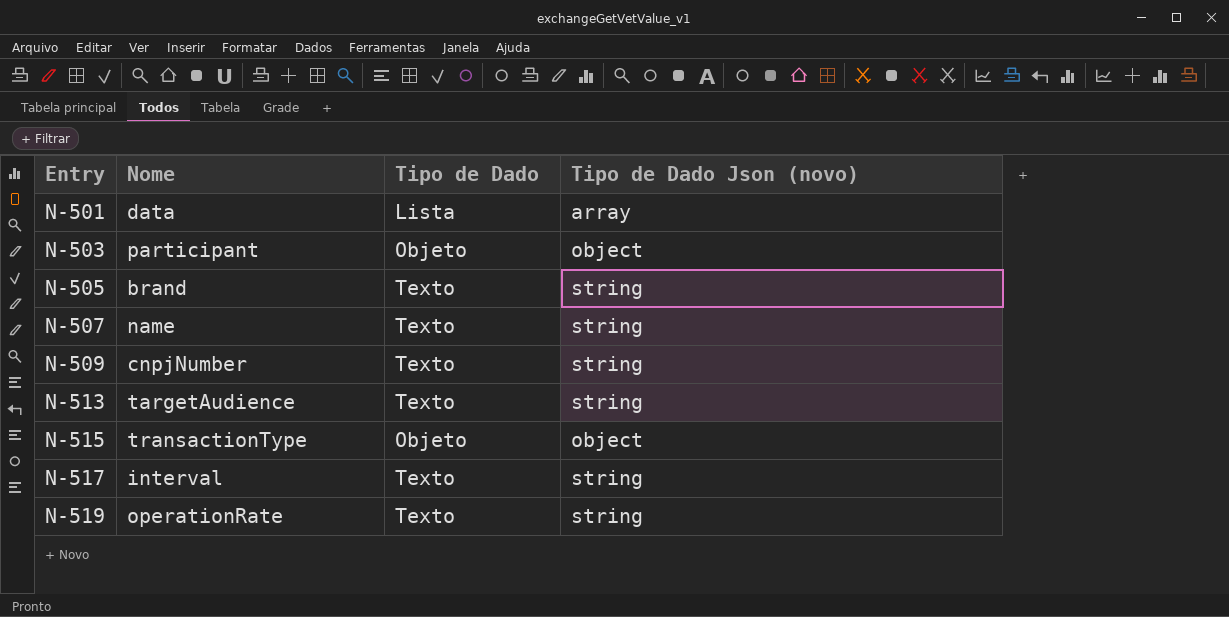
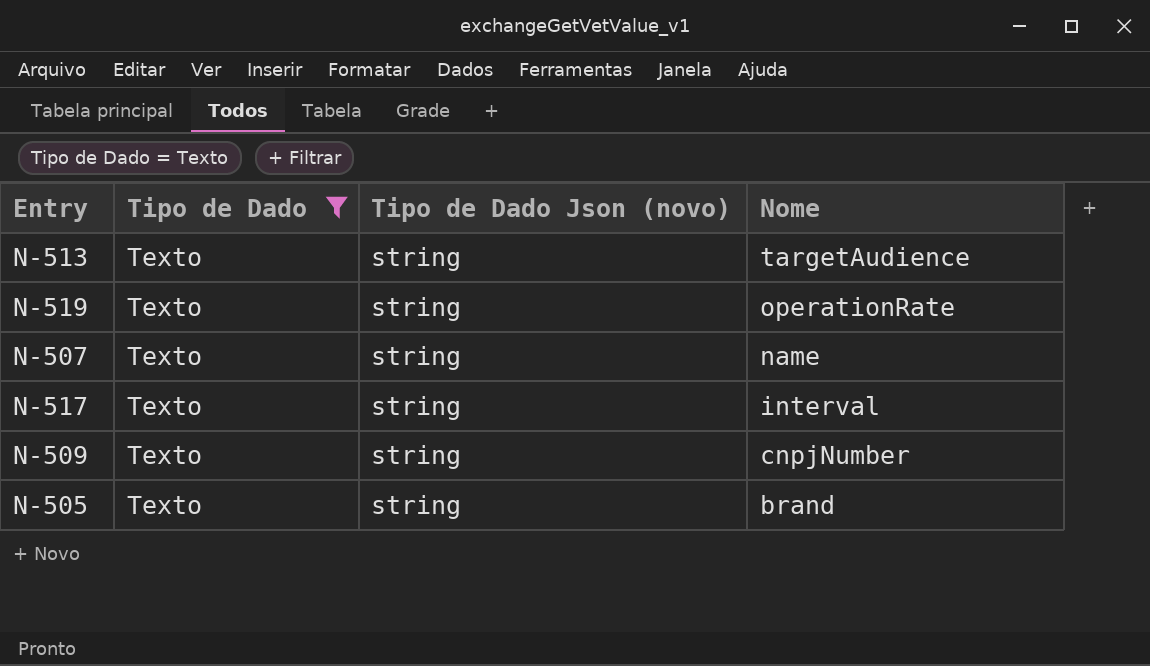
filter: none -> Tipo de Dado = Texto
row order: Entry ascending -> Nome descending
column Nome | position: 2 -> 4

